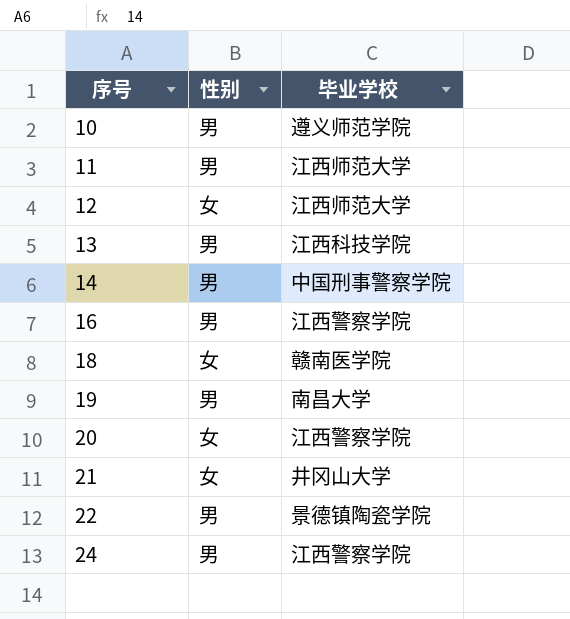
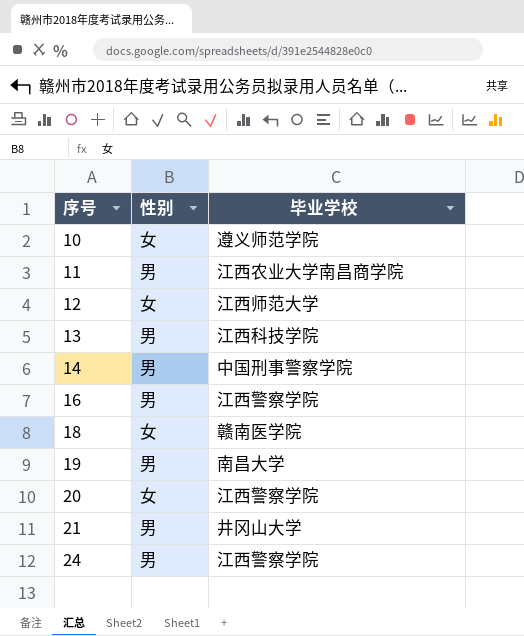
row 22: 男 | 景德镇陶瓷学院 -> none
10 | 性别: 男 -> 女
11 | 毕业学校: 江西师范大学 -> 江西农业大学南昌商学院
21 | 性别: 女 -> 男

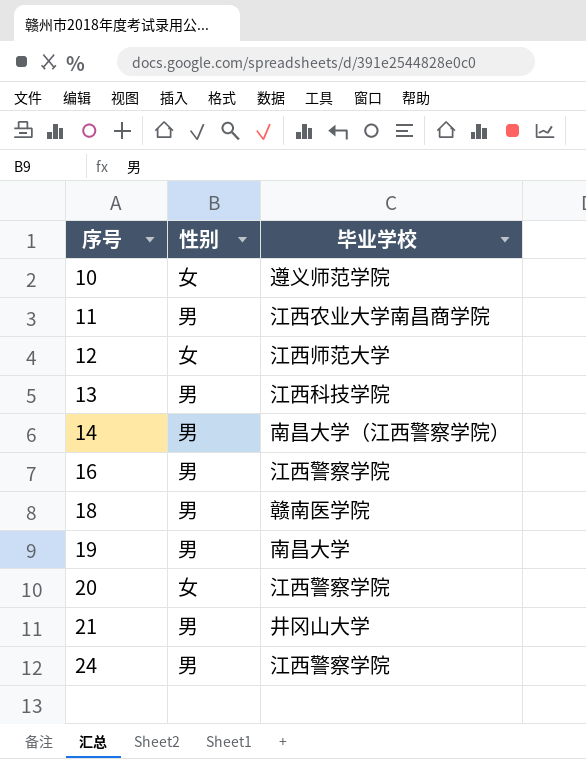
14 | 毕业学校: 中国刑事警察学院 -> 南昌大学（江西警察学院）
18 | 性别: 女 -> 男

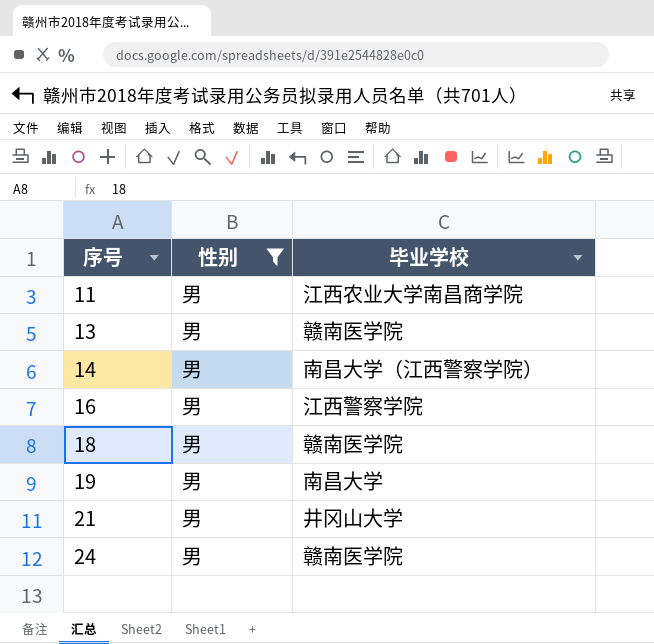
filter: none -> 性别 = 男
13 | 毕业学校: 江西科技学院 -> 赣南医学院
24 | 毕业学校: 江西警察学院 -> 赣南医学院

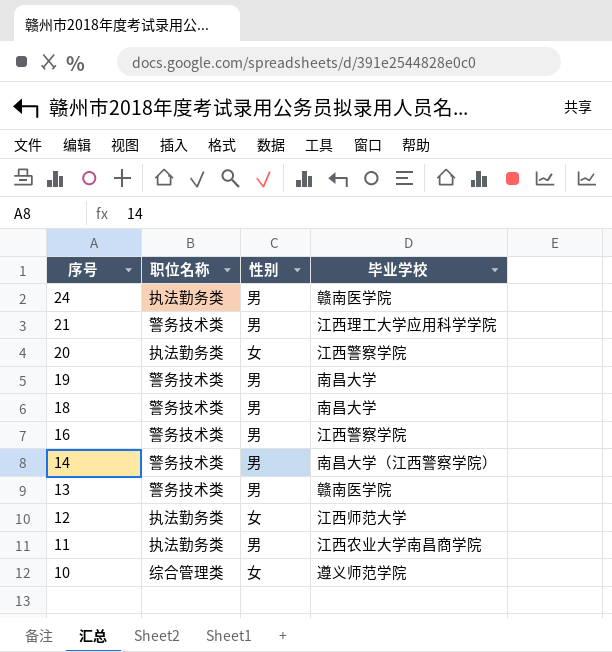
filter: 性别 = 男 -> none
row order: 序号 ascending -> 序号 descending
column 职位名称 | position: none -> 2
21 | 毕业学校: 井冈山大学 -> 江西理工大学应用科学学院
18 | 毕业学校: 赣南医学院 -> 南昌大学

